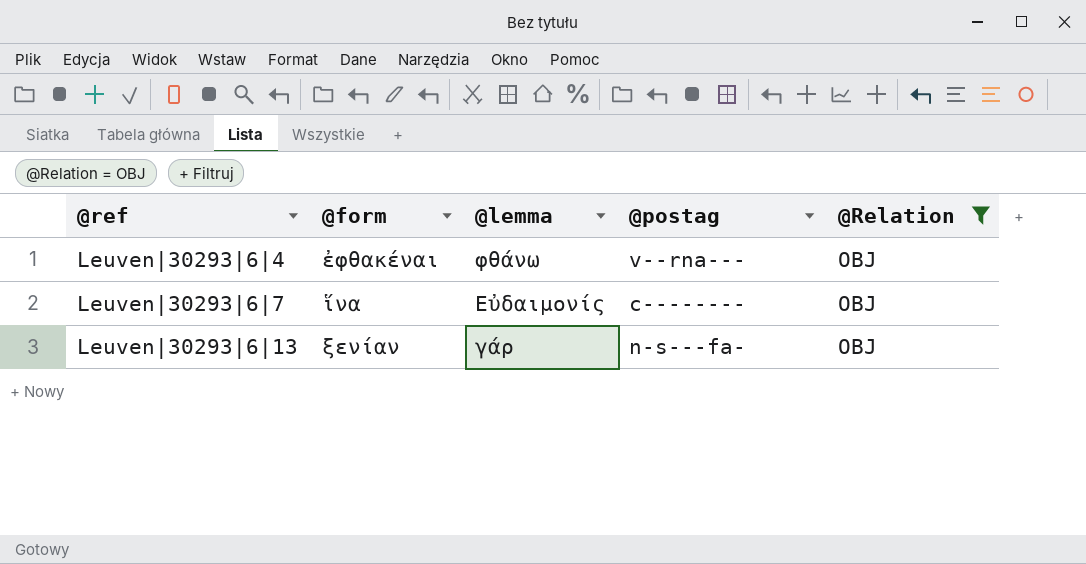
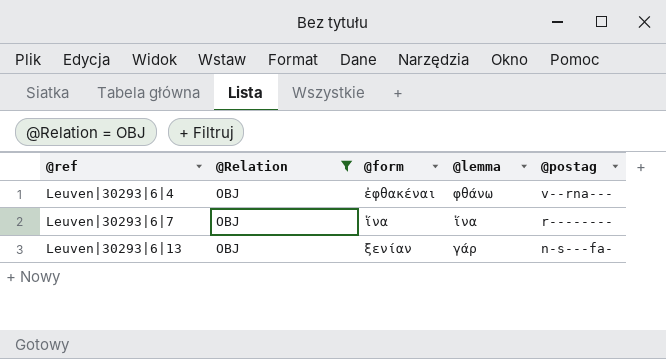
column @Relation | position: 5 -> 2
Leuven|30293|6|7 | @lemma: Εὐδαιμονίς -> ἵνα
Leuven|30293|6|7 | @postag: c-------- -> r--------

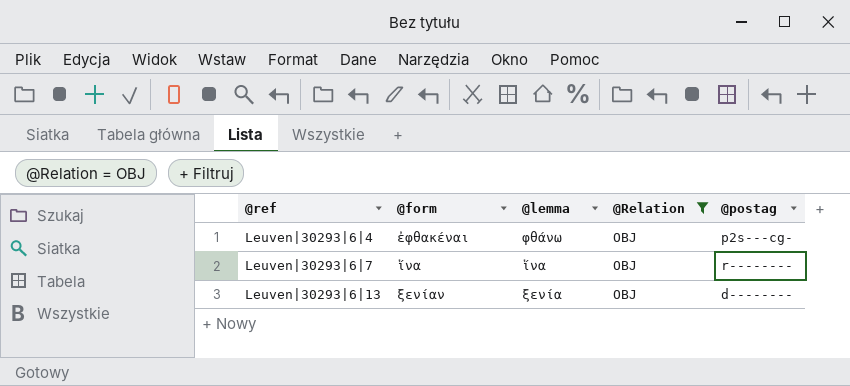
column @Relation | position: 2 -> 4
Leuven|30293|6|4 | @postag: v--rna--- -> p2s---cg-
Leuven|30293|6|13 | @lemma: γάρ -> ξενία
Leuven|30293|6|13 | @postag: n-s---fa- -> d--------

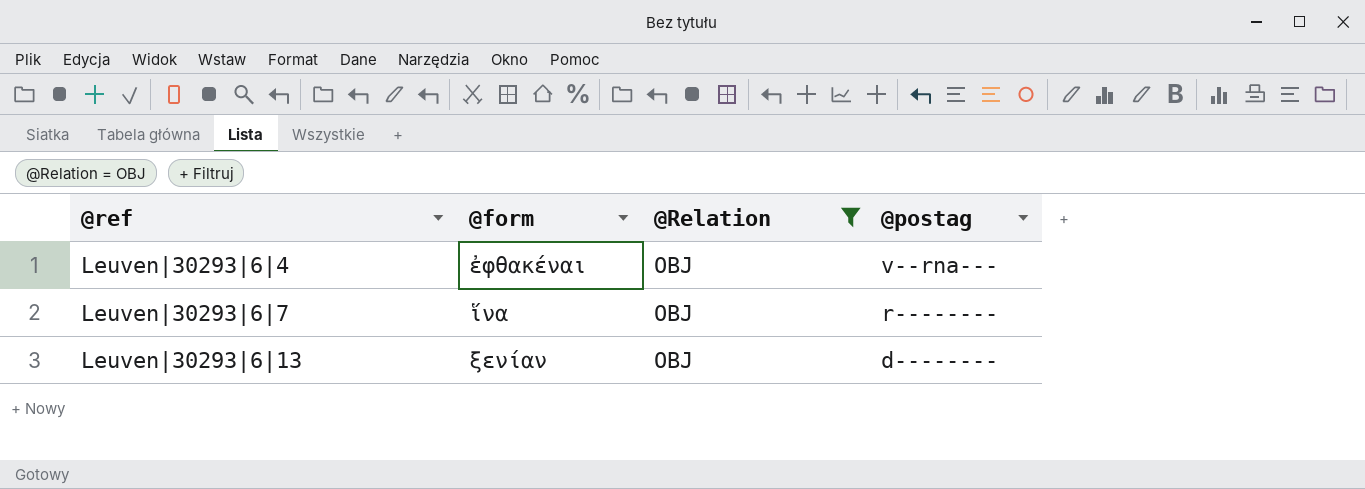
column @lemma | position: 3 -> none
Leuven|30293|6|4 | @postag: p2s---cg- -> v--rna---

